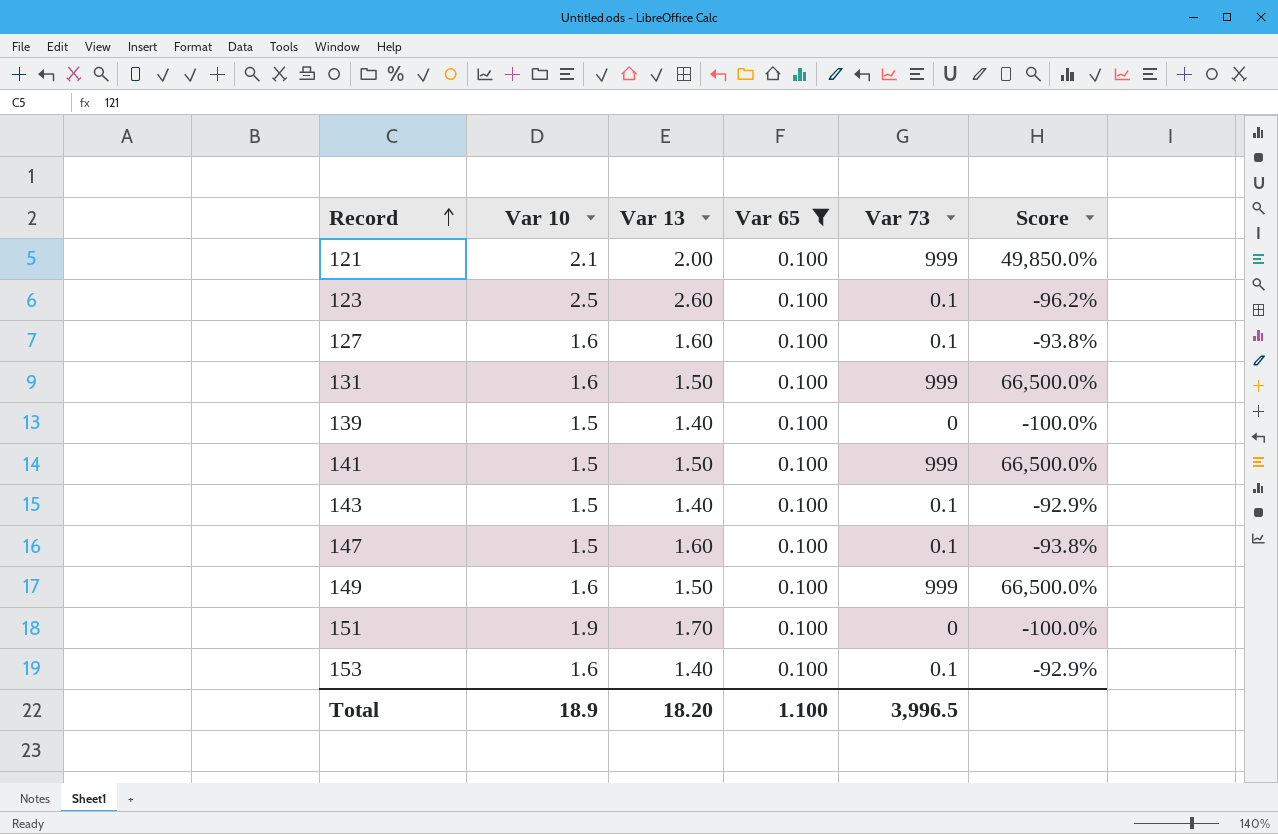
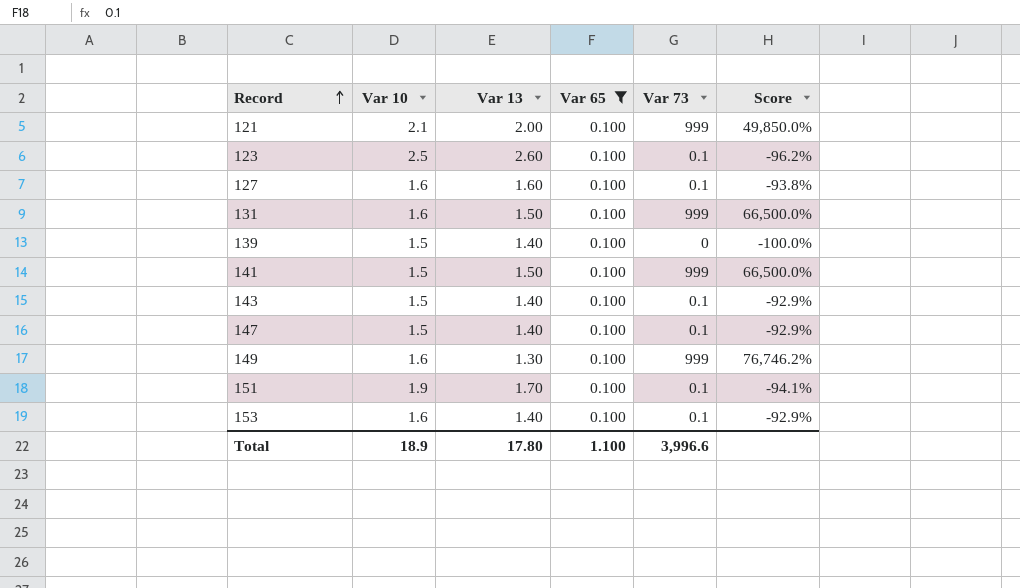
147 | Var 13: 1.60 -> 1.40
147 | Score: -93.8% -> -92.9%
149 | Var 13: 1.50 -> 1.30
149 | Score: 66,500.0% -> 76,746.2%
151 | Var 73: 0 -> 0.1
151 | Score: -100.0% -> -94.1%
Total | Var 13: 18.20 -> 17.80
Total | Var 73: 3,996.5 -> 3,996.6

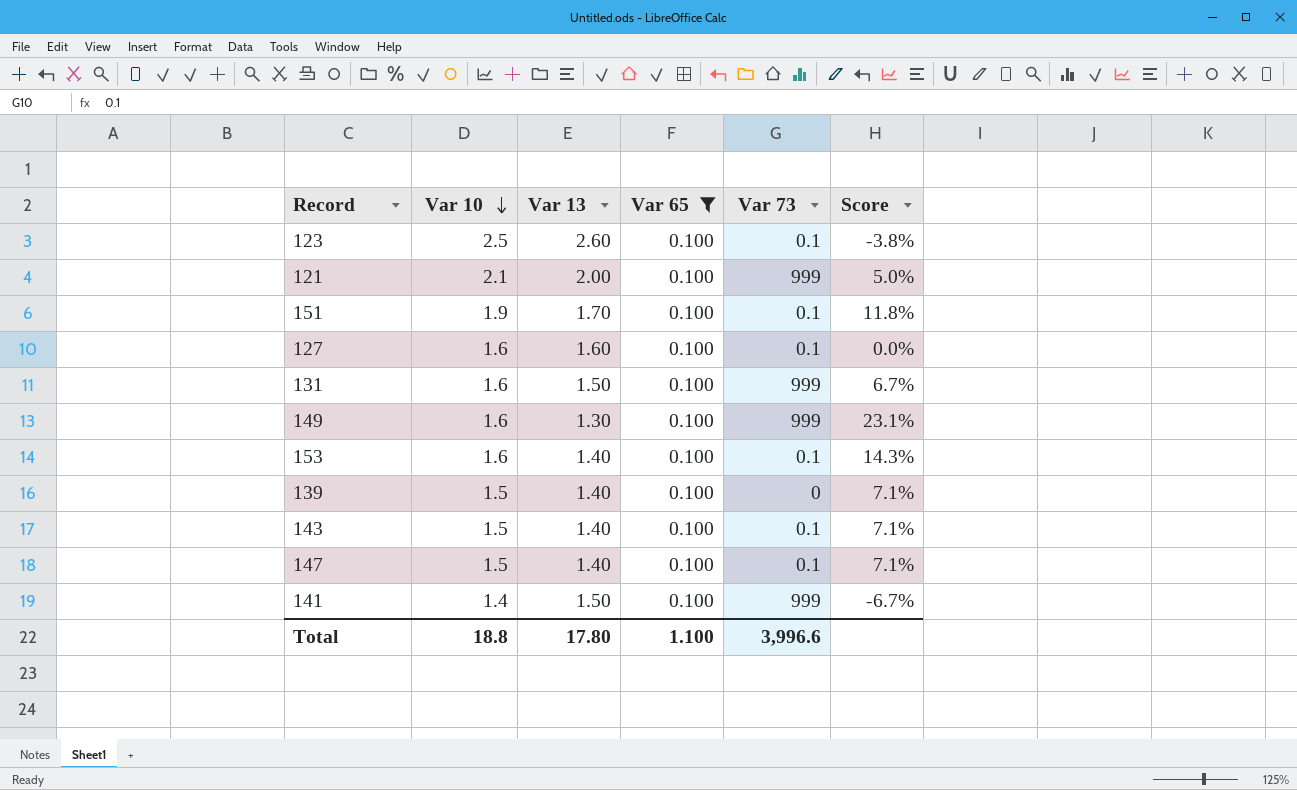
row order: Record ascending -> Var 10 descending
column Score | formula: ([Var 73] - [Var 13]) / [Var 13] -> ([Var 10] - [Var 13]) / [Var 13]
141 | Var 10: 1.5 -> 1.4
Total | Var 10: 18.9 -> 18.8

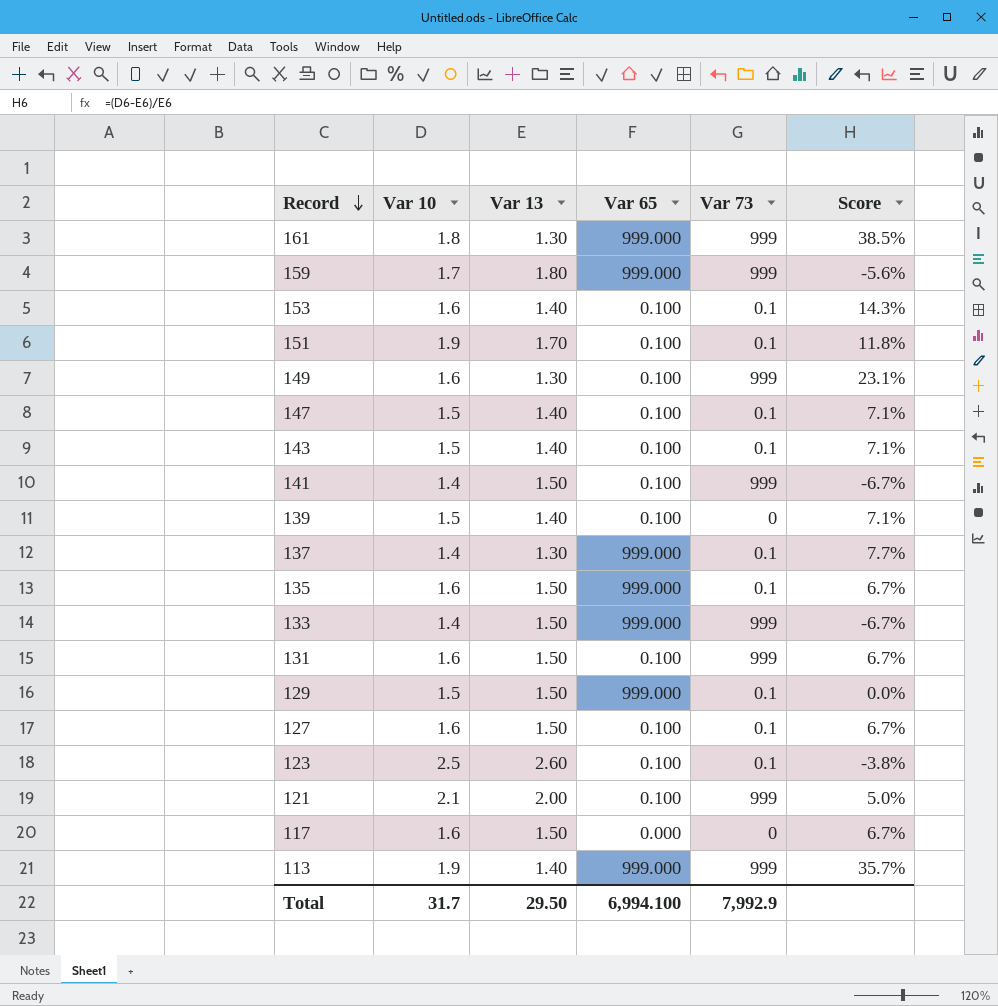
filter: Var 65 = 0.100 -> none
row order: Var 10 descending -> Record descending
127 | Var 13: 1.60 -> 1.50
127 | Score: 0.0% -> 6.7%
Total | Var 10: 18.8 -> 31.7
Total | Var 13: 17.80 -> 29.50
Total | Var 65: 1.100 -> 6,994.100
Total | Var 73: 3,996.6 -> 7,992.9

